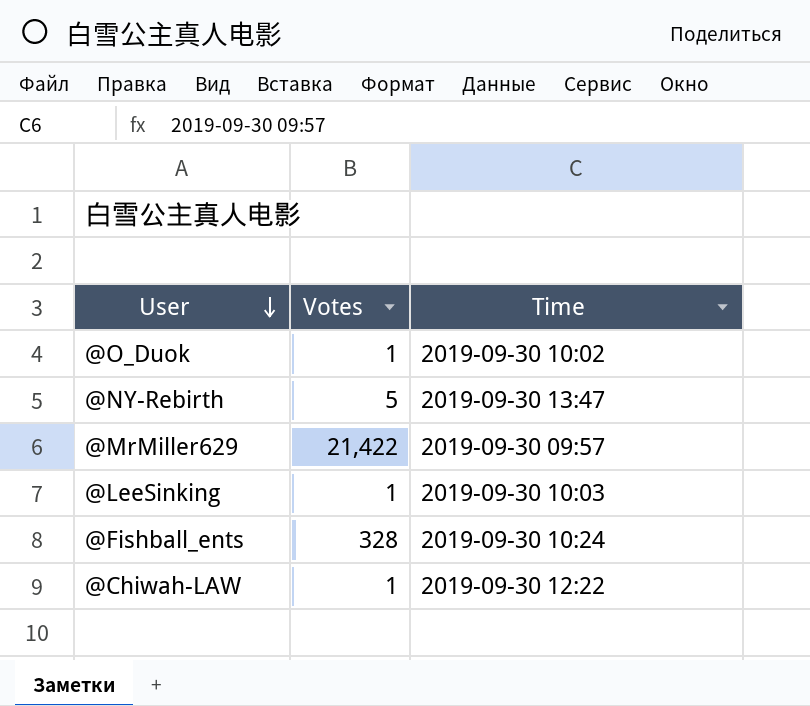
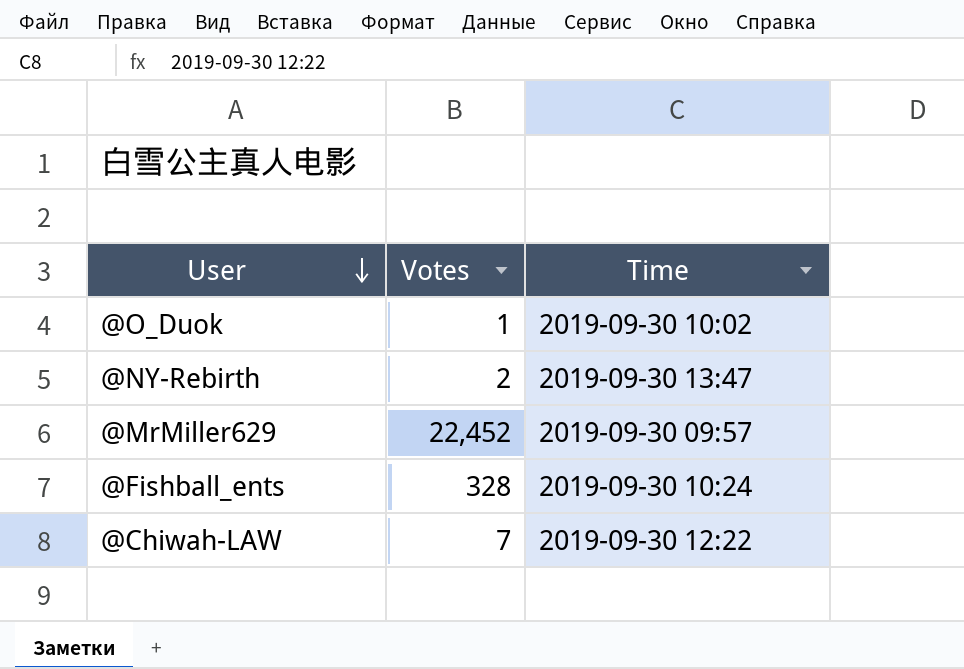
row @LeeSinking: 1 | 2019-09-30 10:03 -> none
@NY-Rebirth | Votes: 5 -> 2
@MrMiller629 | Votes: 21,422 -> 22,452
@Chiwah-LAW | Votes: 1 -> 7

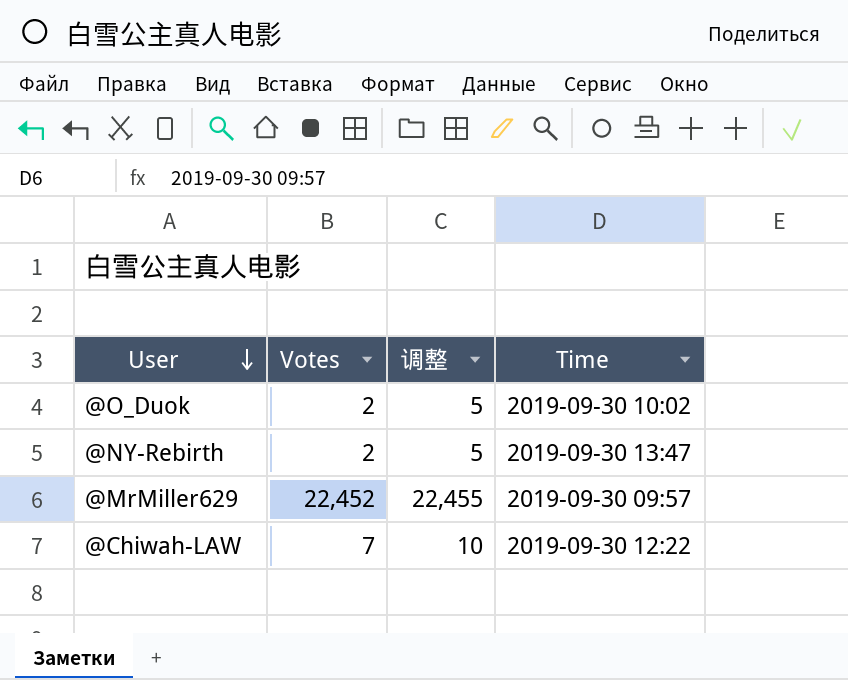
column 调整 | formula: none -> [Votes] + 3
row @Fishball_ents: 328 | 2019-09-30 10:24 -> none
@O_Duok | Votes: 1 -> 2

